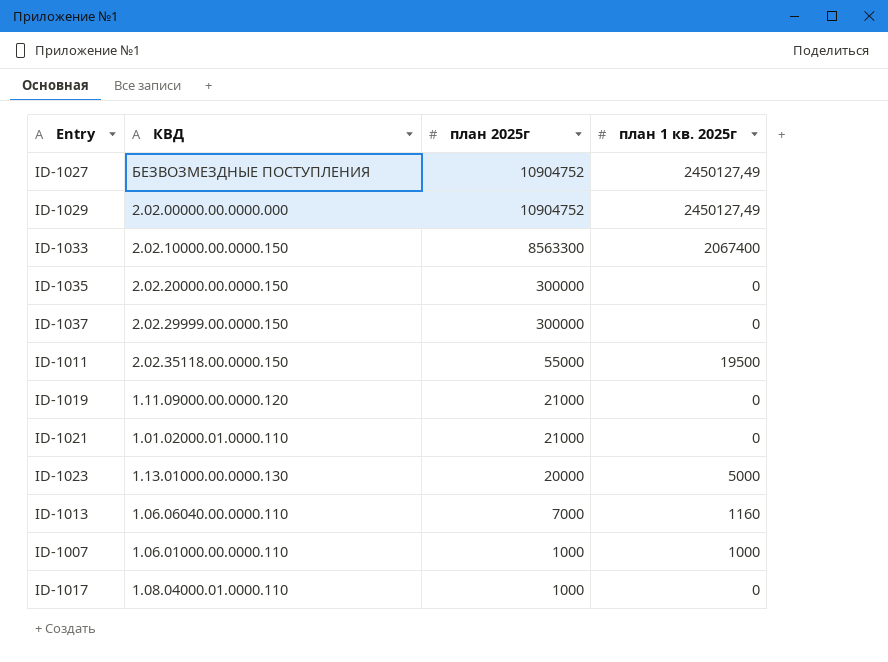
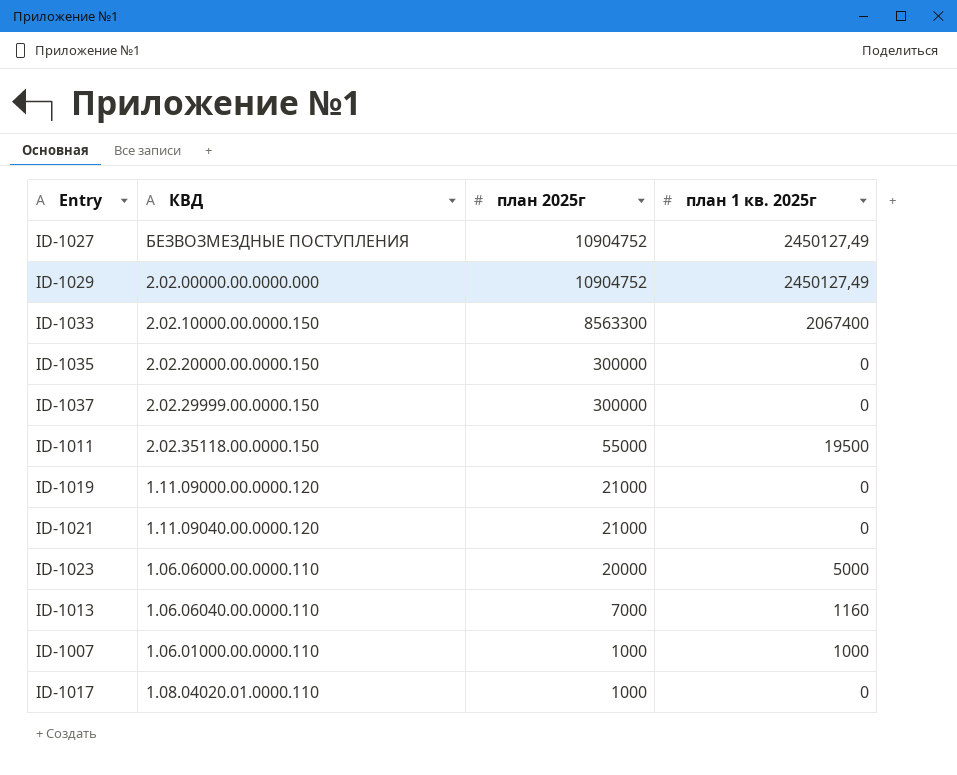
ID-1021 | КВД: 1.01.02000.01.0000.110 -> 1.11.09040.00.0000.120
ID-1023 | КВД: 1.13.01000.00.0000.130 -> 1.06.06000.00.0000.110
ID-1017 | КВД: 1.08.04000.01.0000.110 -> 1.08.04020.01.0000.110

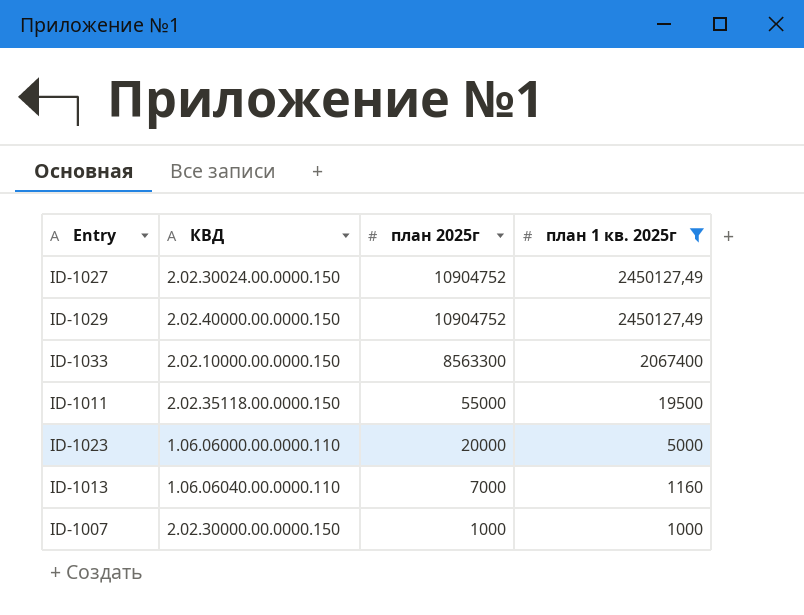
filter: none -> план 1 кв. 2025г != 0
ID-1027 | КВД: БЕЗВОЗМЕЗДНЫЕ ПОСТУПЛЕНИЯ -> 2.02.30024.00.0000.150
ID-1029 | КВД: 2.02.00000.00.0000.000 -> 2.02.40000.00.0000.150
ID-1007 | КВД: 1.06.01000.00.0000.110 -> 2.02.30000.00.0000.150

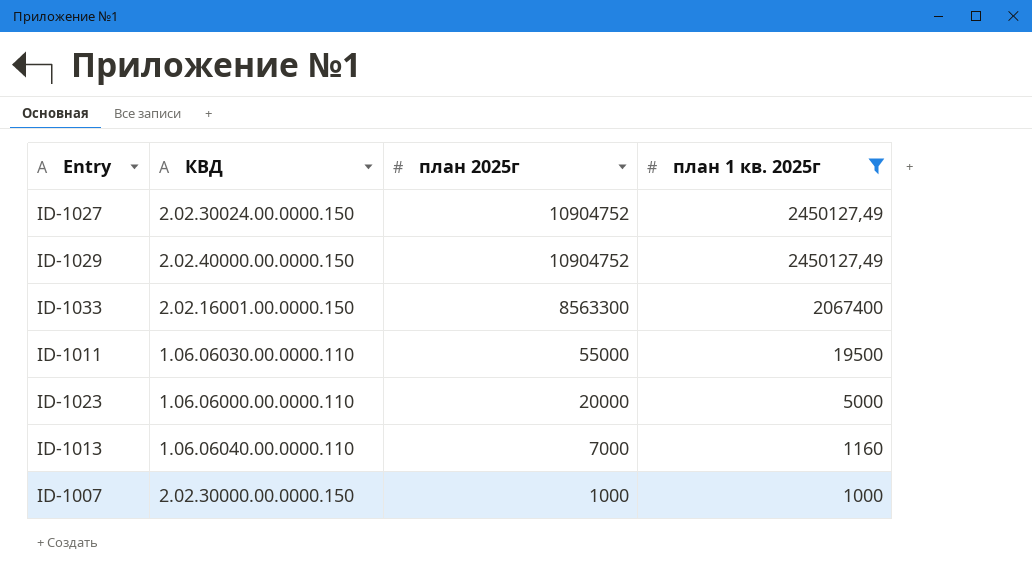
ID-1033 | КВД: 2.02.10000.00.0000.150 -> 2.02.16001.00.0000.150
ID-1011 | КВД: 2.02.35118.00.0000.150 -> 1.06.06030.00.0000.110

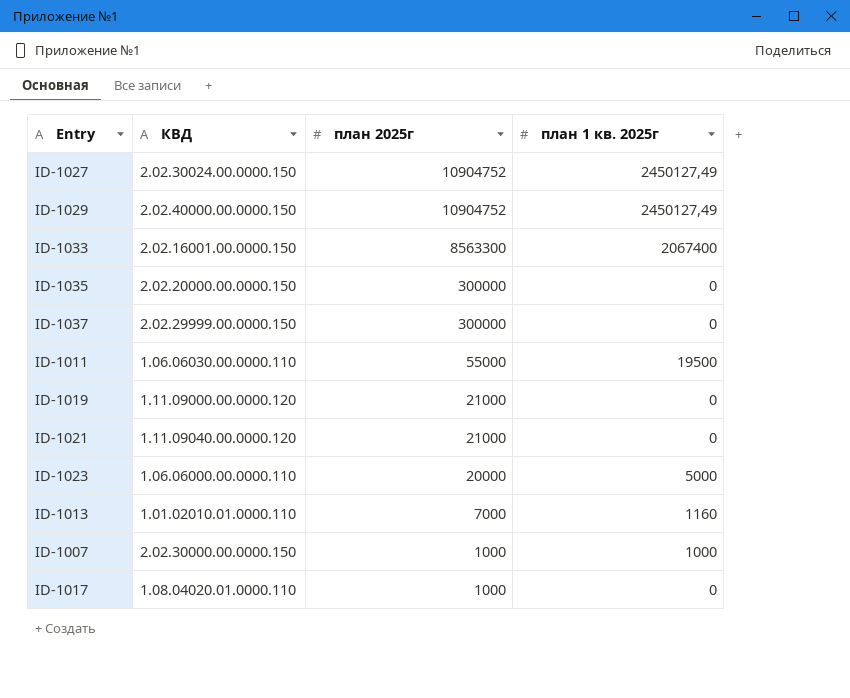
filter: план 1 кв. 2025г != 0 -> none
ID-1013 | КВД: 1.06.06040.00.0000.110 -> 1.01.02010.01.0000.110

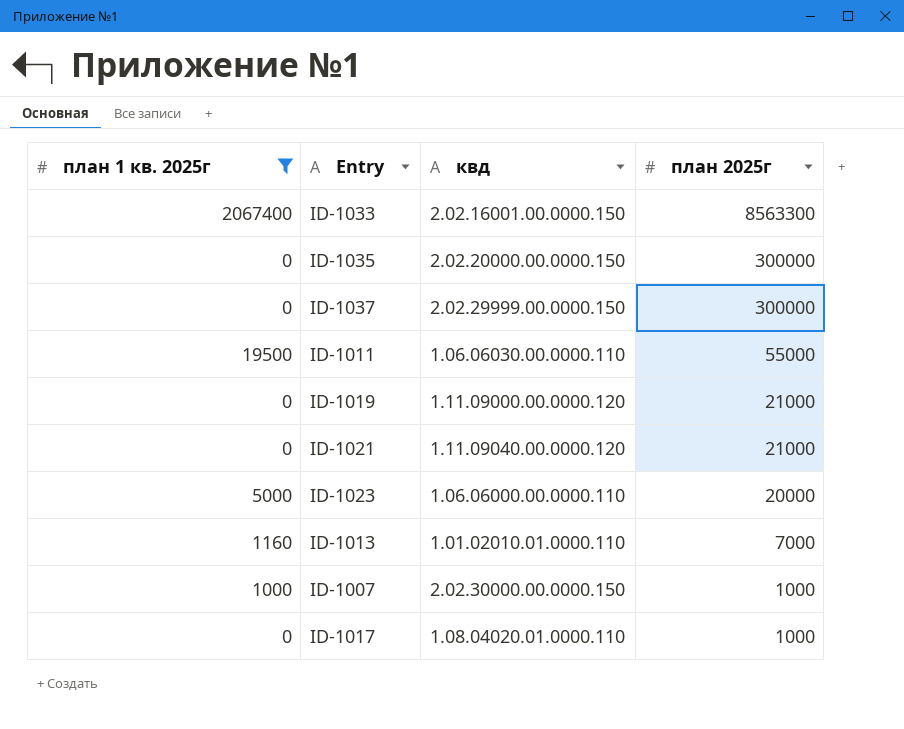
filter: none -> план 1 кв. 2025г != 2450127,49
column план 1 кв. 2025г | position: 4 -> 1
column name: КВД -> квд

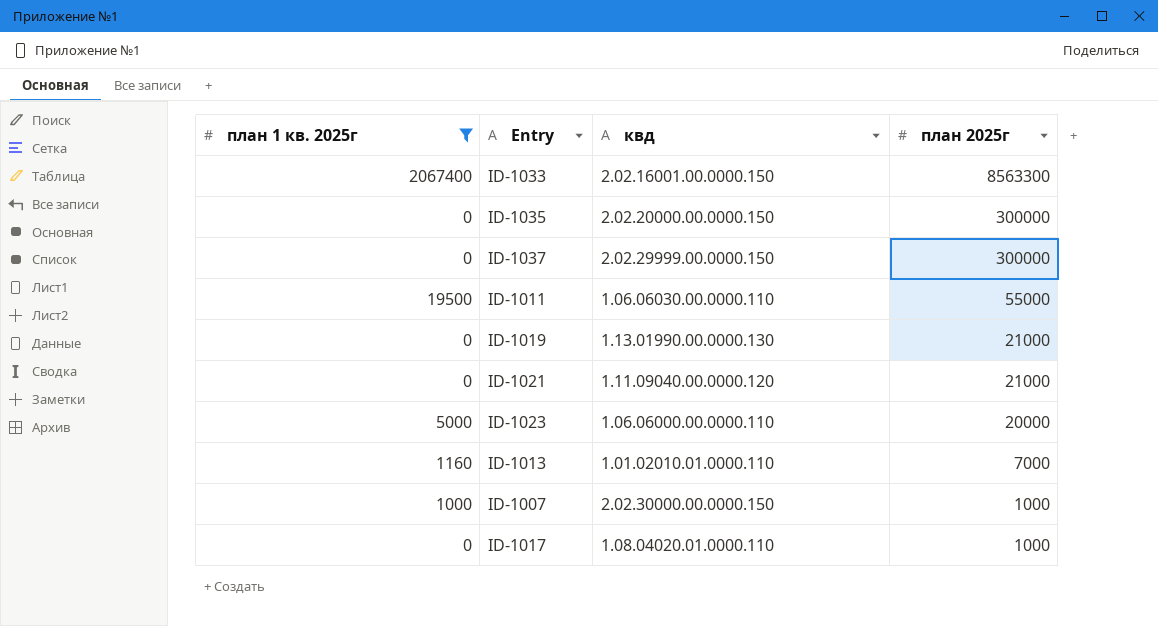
ID-1019 | квд: 1.11.09000.00.0000.120 -> 1.13.01990.00.0000.130

